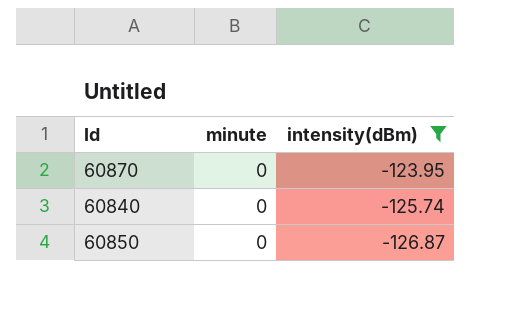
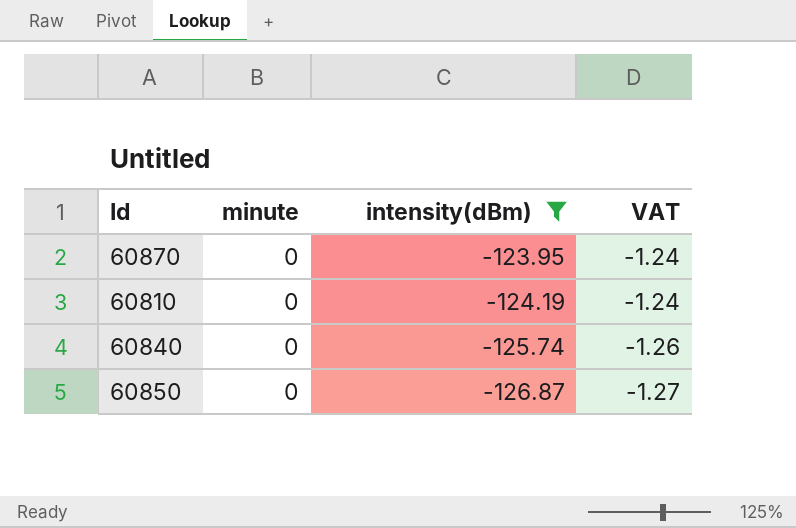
column VAT | formula: none -> [intensity(dBm)] * 0.01
row 60810: none -> 0 | -124.19 | -1.24

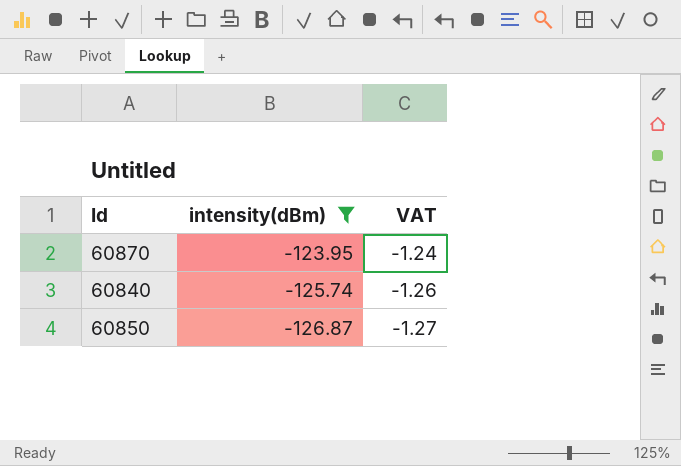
column minute | position: 2 -> none
row 60810: 0 | -124.19 | -1.24 -> none

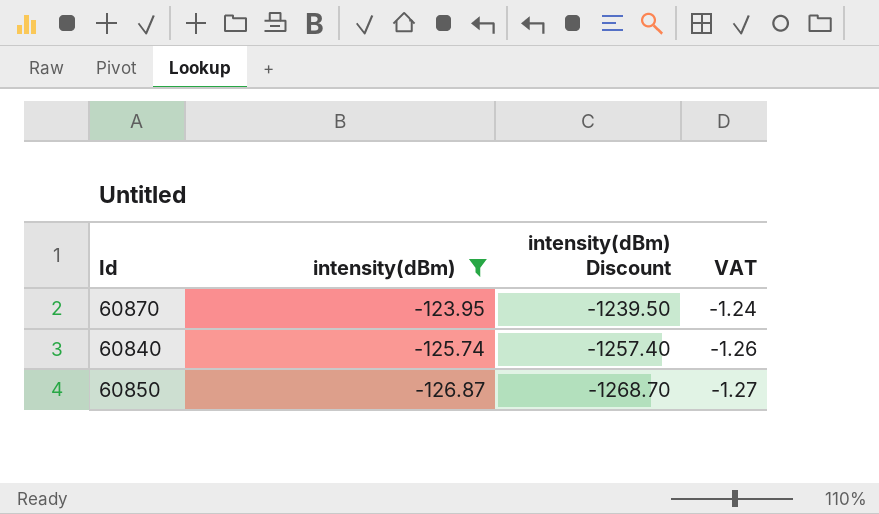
column intensity(dBm) Discount | formula: none -> [intensity(dBm)] * 10

